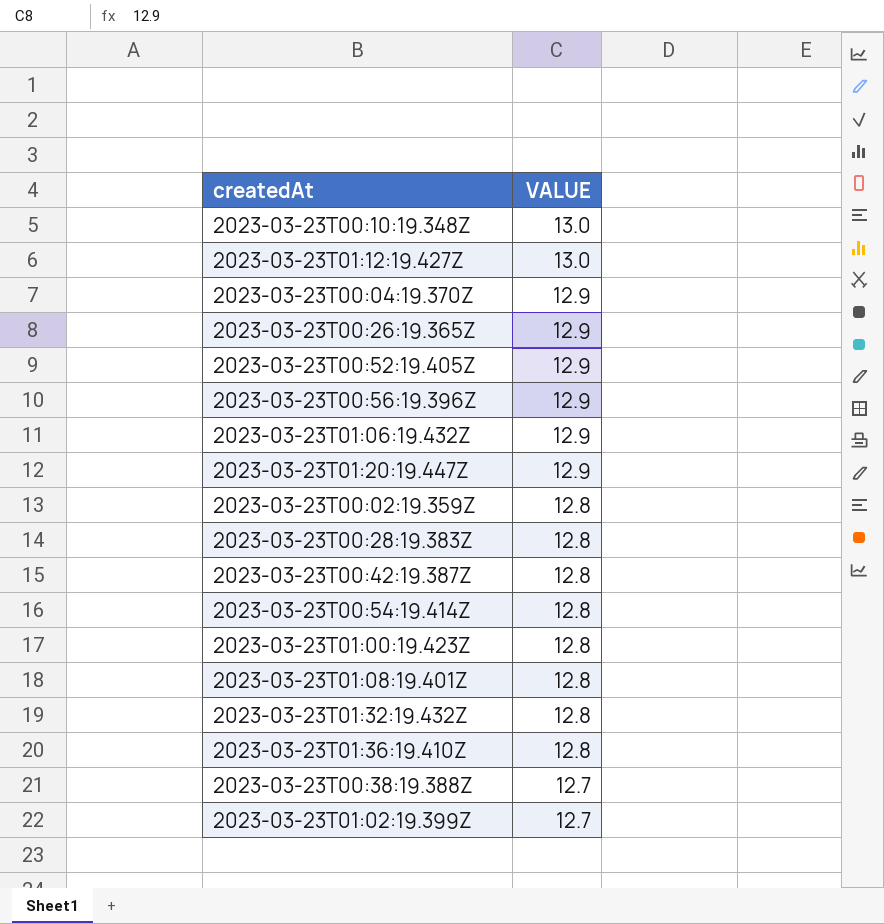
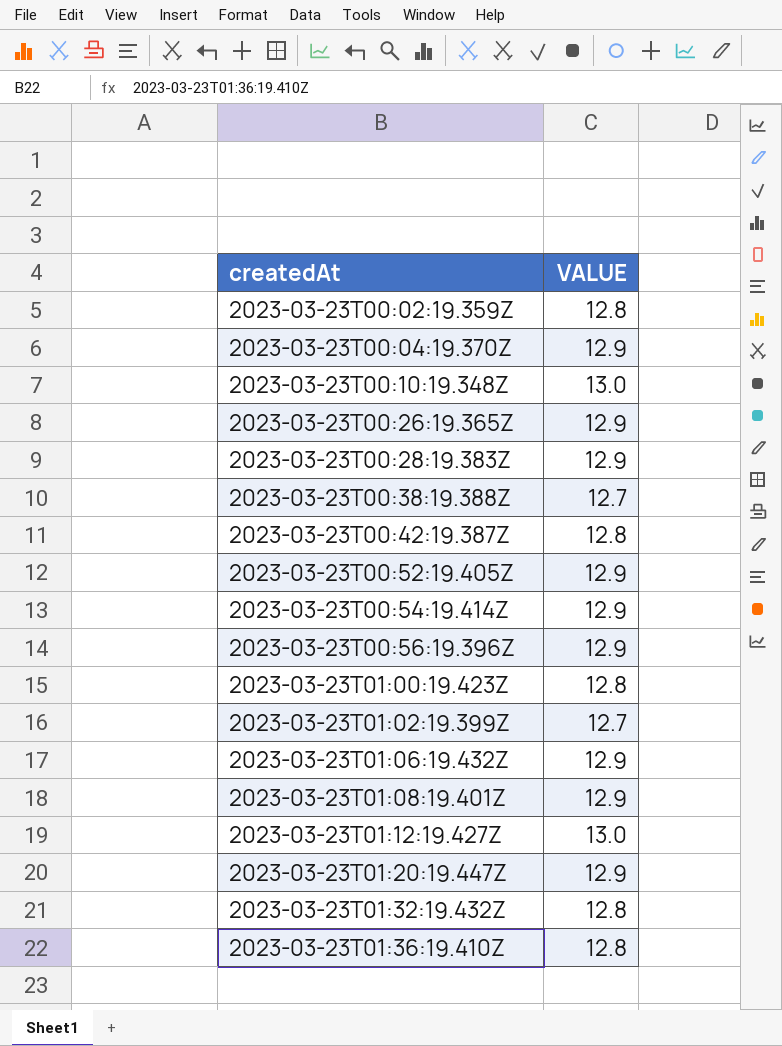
row order: VALUE descending -> createdAt ascending
2023-03-23T00:28:19.383Z | VALUE: 12.8 -> 12.9
2023-03-23T00:54:19.414Z | VALUE: 12.8 -> 12.9
2023-03-23T01:08:19.401Z | VALUE: 12.8 -> 12.9

